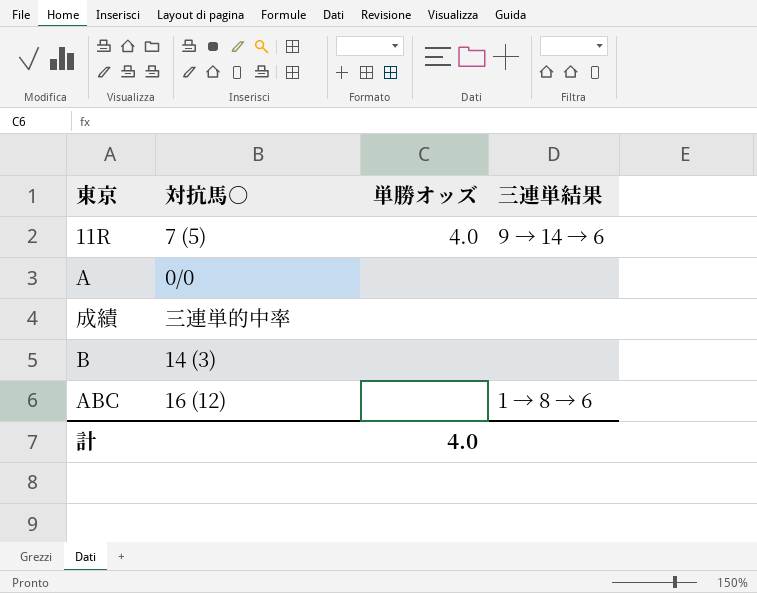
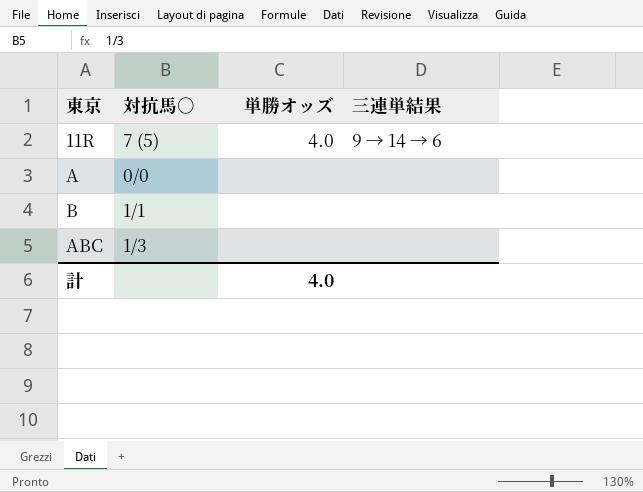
row 成績: 三連単的中率 | none | none -> none
B | 対抗馬○: 14 (3) -> 1/1
ABC | 対抗馬○: 16 (12) -> 1/3
ABC | 三連単結果: 1 → 8 → 6 -> none

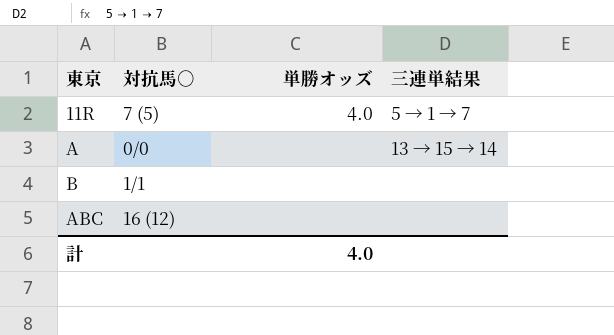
11R | 三連単結果: 9 → 14 → 6 -> 5 → 1 → 7
A | 三連単結果: none -> 13 → 15 → 14
ABC | 対抗馬○: 1/3 -> 16 (12)

